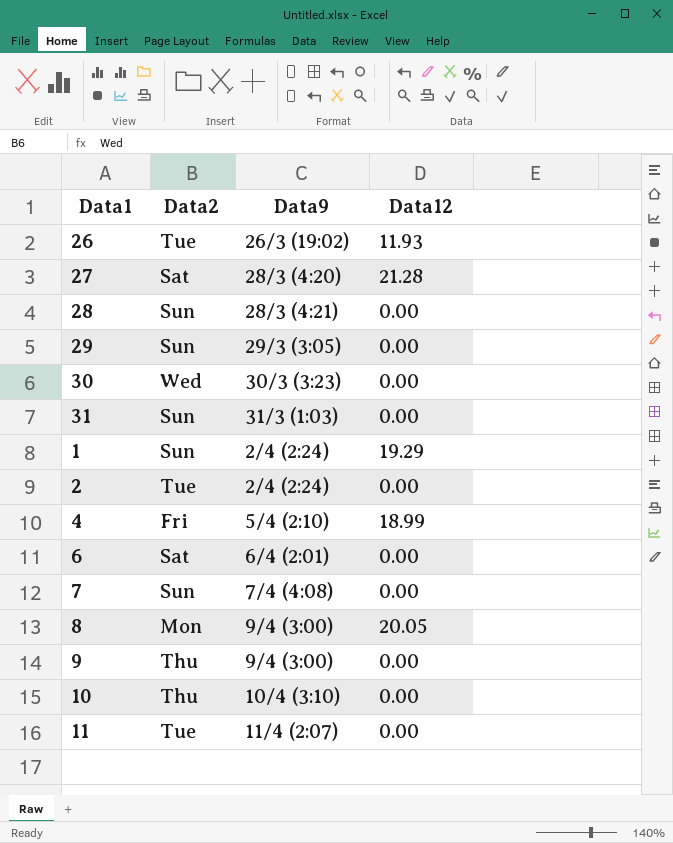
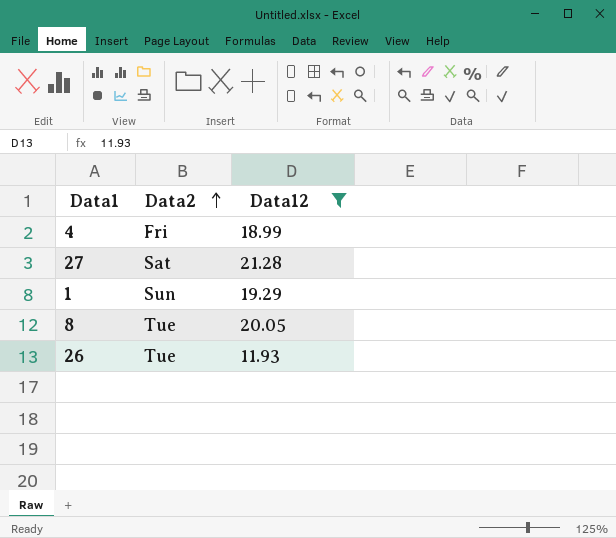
filter: none -> Data12 != 0.00
row order: none -> Data2 ascending
column Data9 | position: 3 -> none
8 | Data2: Mon -> Tue

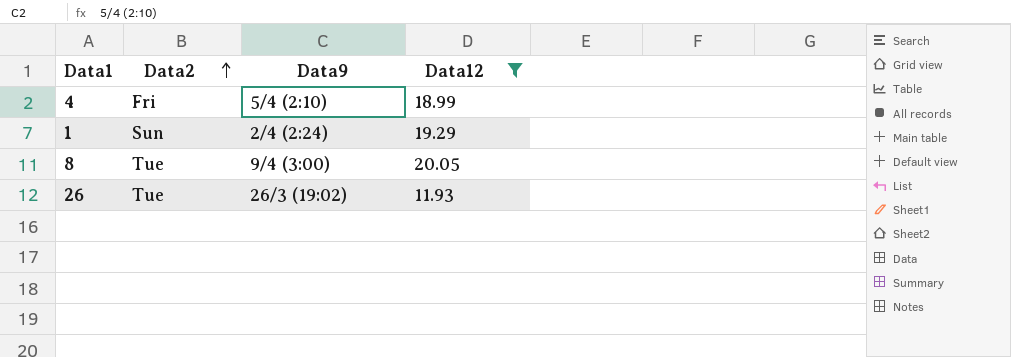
column Data9 | position: none -> 3
row 27: Sat | 21.28 -> none

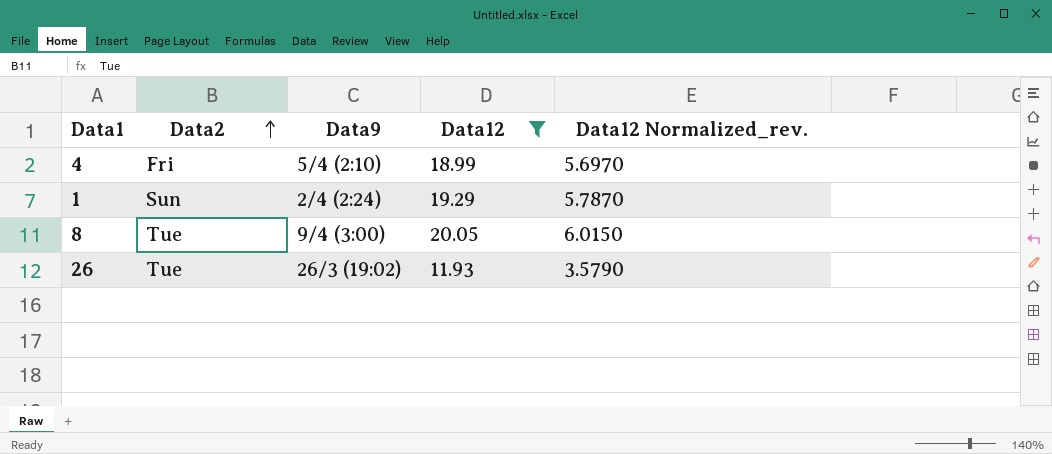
column Data12 Normalized_rev. | formula: none -> [Data12] * 0.3

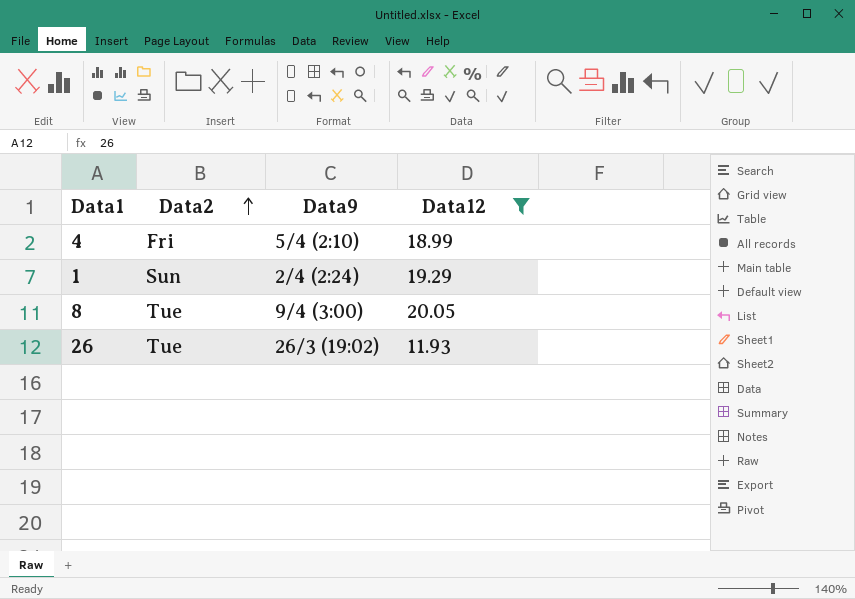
column Data12 Normalized_rev. | formula: [Data12] * 0.3 -> none

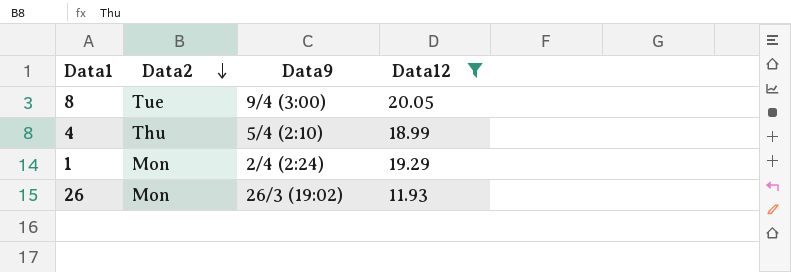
row order: Data2 ascending -> Data2 descending
4 | Data2: Fri -> Thu
1 | Data2: Sun -> Mon
26 | Data2: Tue -> Mon

